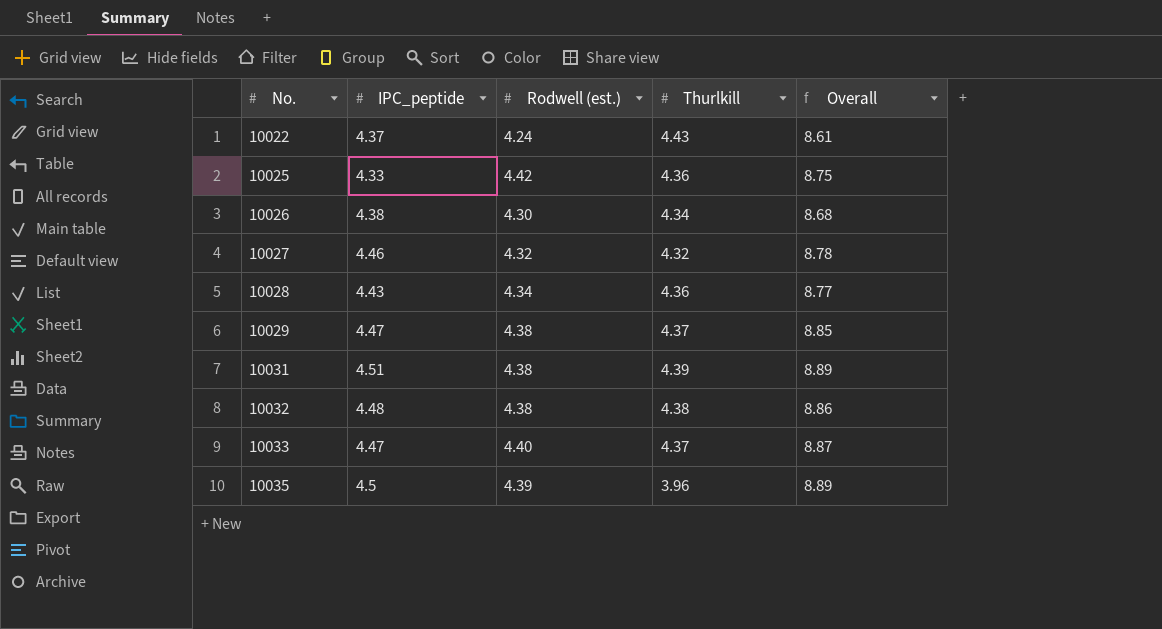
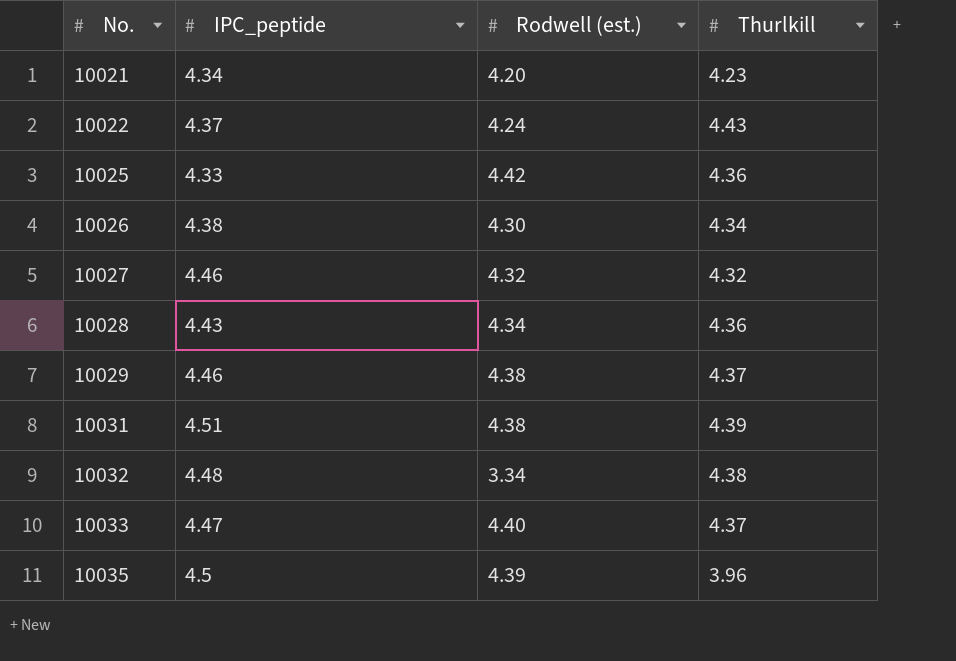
column Overall | formula: [IPC_peptide] + [Rodwell (est.)] -> none
row 10021: none -> 4.34 | 4.20 | 4.23
10029 | IPC_peptide: 4.47 -> 4.46
10032 | Rodwell (est.): 4.38 -> 3.34

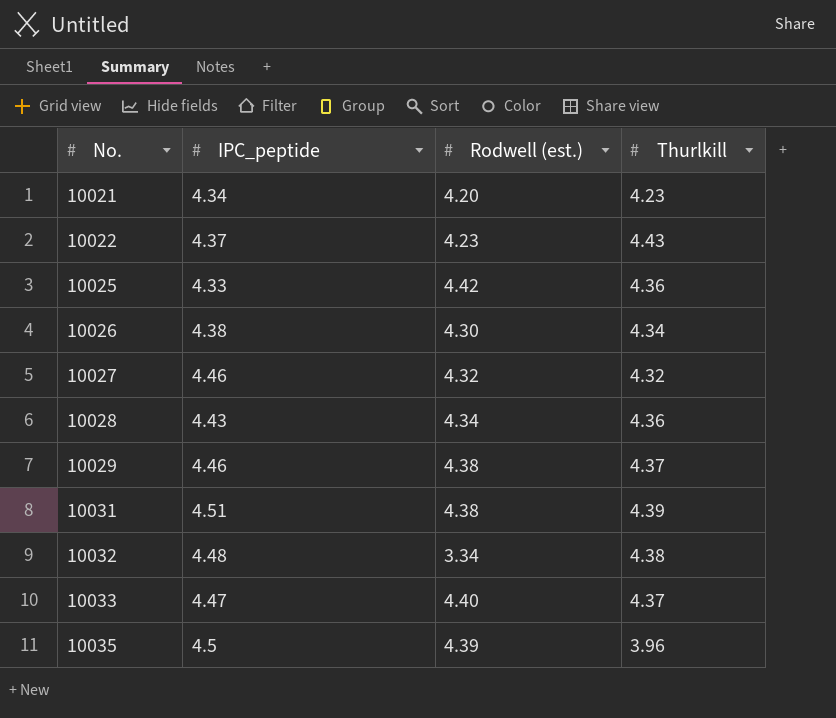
10022 | Rodwell (est.): 4.24 -> 4.23

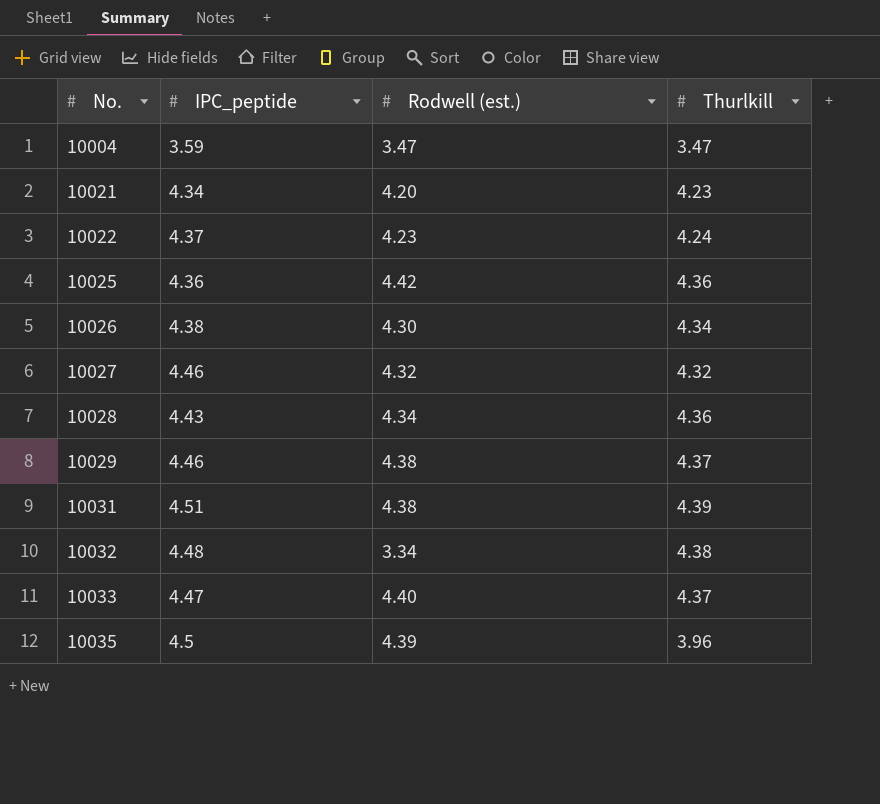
row 10004: none -> 3.59 | 3.47 | 3.47
10022 | Thurlkill: 4.43 -> 4.24
10025 | IPC_peptide: 4.33 -> 4.36

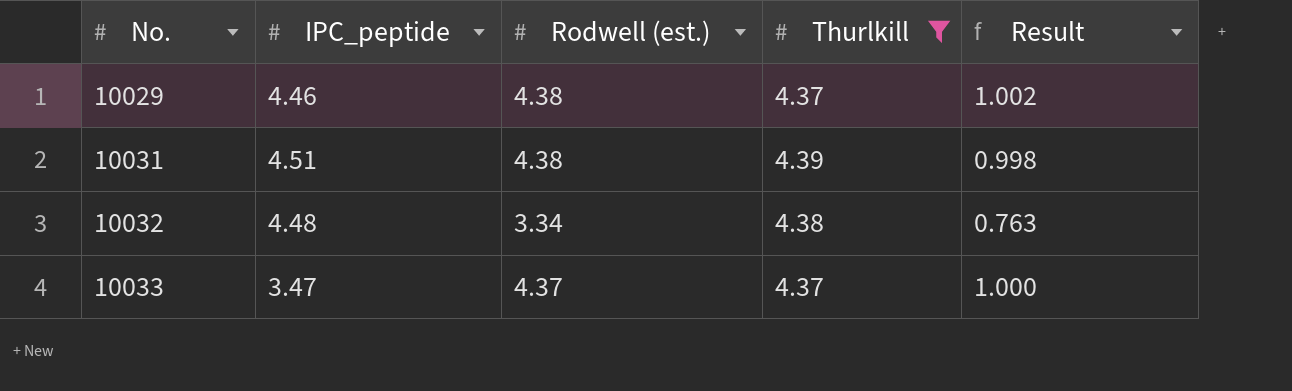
filter: none -> Thurlkill >= 4.37
column Result | formula: none -> [Rodwell (est.)] / [Thurlkill]
10033 | IPC_peptide: 4.47 -> 3.47
10033 | Rodwell (est.): 4.40 -> 4.37

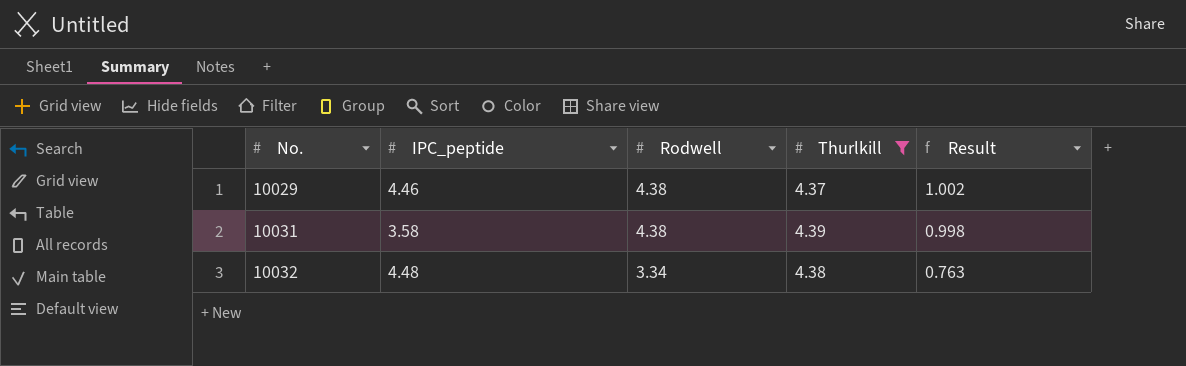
column name: Rodwell (est.) -> Rodwell
row 10033: 3.47 | 4.37 | 4.37 | 1.000 -> none
10031 | IPC_peptide: 4.51 -> 3.58

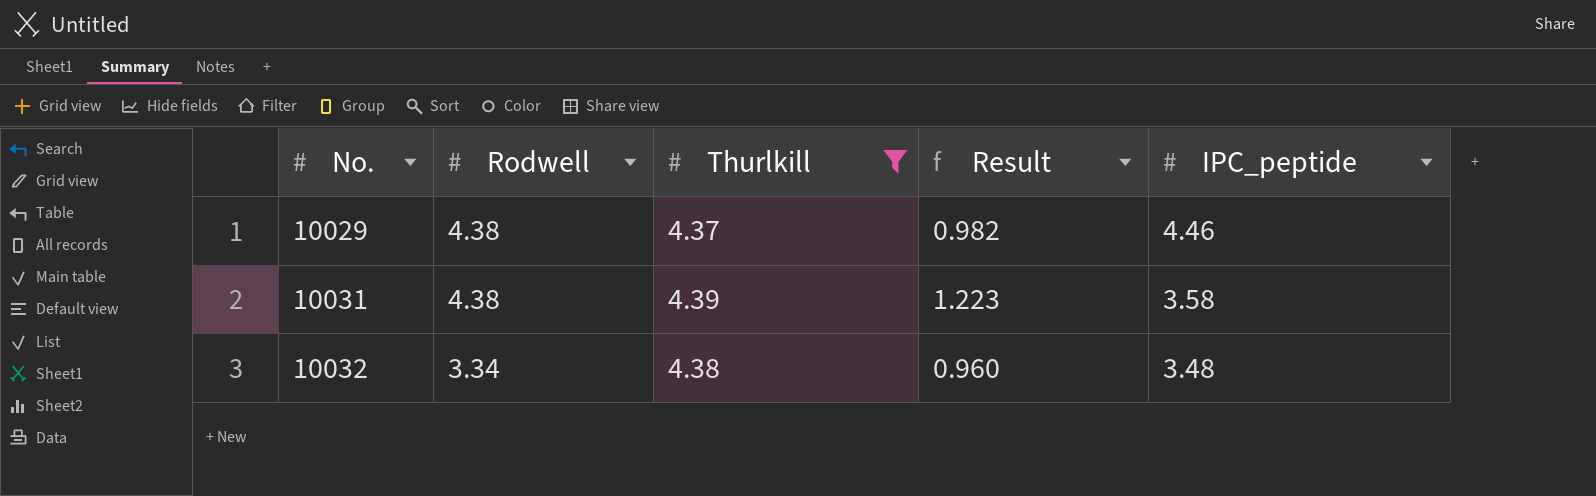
column Result | formula: [Rodwell] / [Thurlkill] -> [Rodwell] / [IPC_peptide]
column IPC_peptide | position: 2 -> 5
10032 | IPC_peptide: 4.48 -> 3.48

